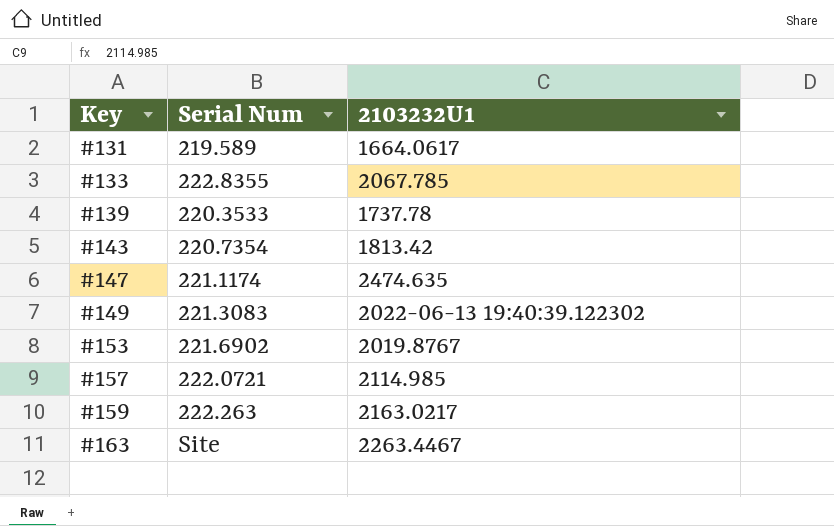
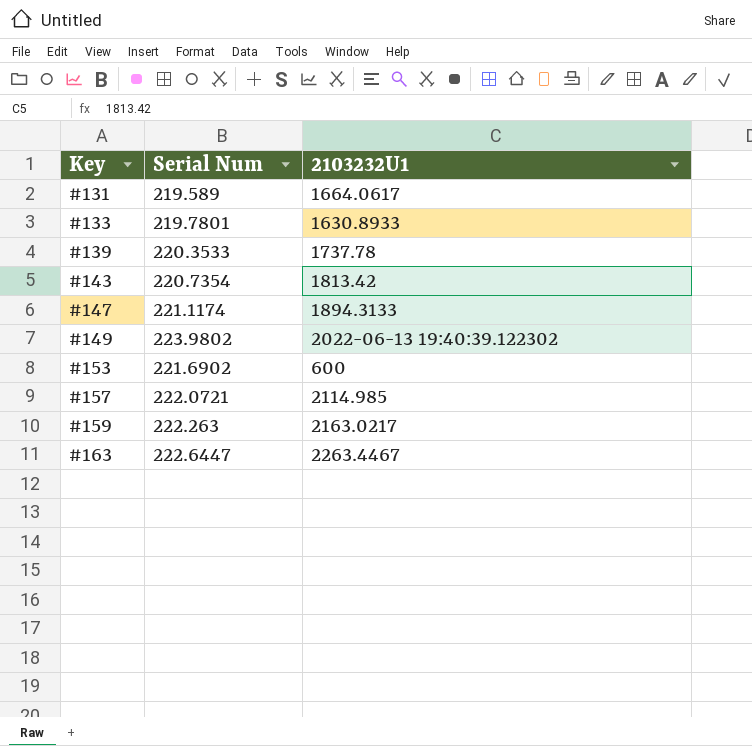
#133 | Serial Num: 222.8355 -> 219.7801
#133 | 2103232U1: 2067.785 -> 1630.8933
#147 | 2103232U1: 2474.635 -> 1894.3133
#149 | Serial Num: 221.3083 -> 223.9802
#153 | 2103232U1: 2019.8767 -> 600
#163 | Serial Num: Site -> 222.6447

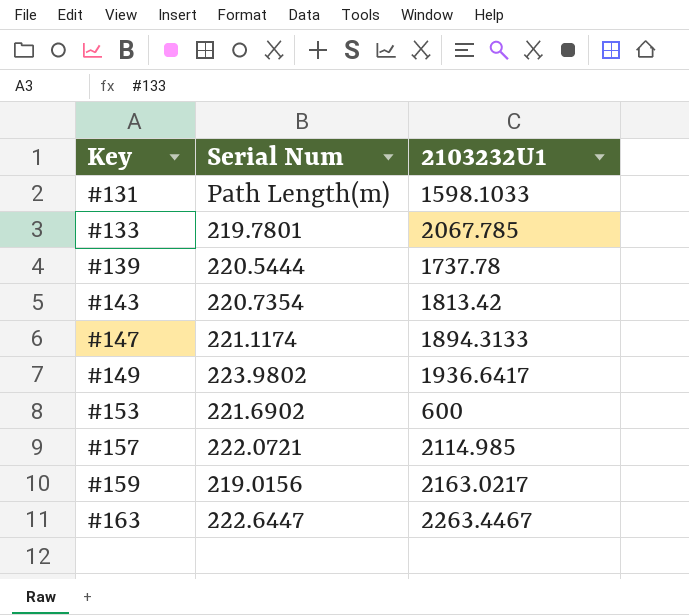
#131 | Serial Num: 219.589 -> Path Length(m)
#131 | 2103232U1: 1664.0617 -> 1598.1033
#133 | 2103232U1: 1630.8933 -> 2067.785
#139 | Serial Num: 220.3533 -> 220.5444
#149 | 2103232U1: 2022-06-13 19:40:39.122302 -> 1936.6417
#159 | Serial Num: 222.263 -> 219.0156

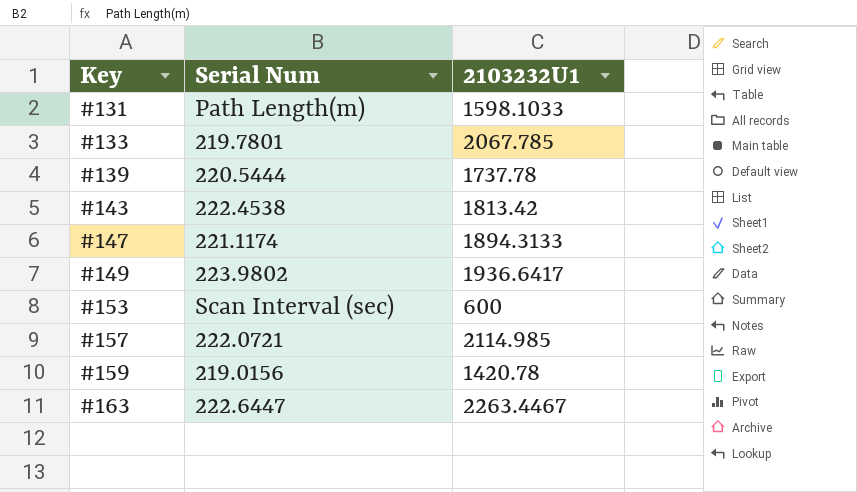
#143 | Serial Num: 220.7354 -> 222.4538
#153 | Serial Num: 221.6902 -> Scan Interval (sec)
#159 | 2103232U1: 2163.0217 -> 1420.78

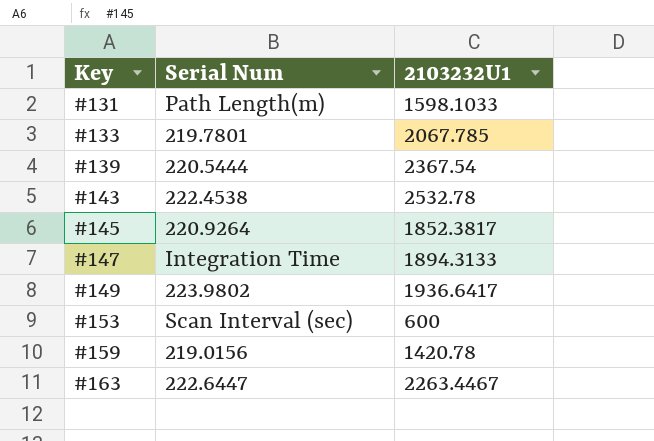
row #157: 222.0721 | 2114.985 -> none
#139 | 2103232U1: 1737.78 -> 2367.54
#143 | 2103232U1: 1813.42 -> 2532.78
row #145: none -> 220.9264 | 1852.3817
#147 | Serial Num: 221.1174 -> Integration Time

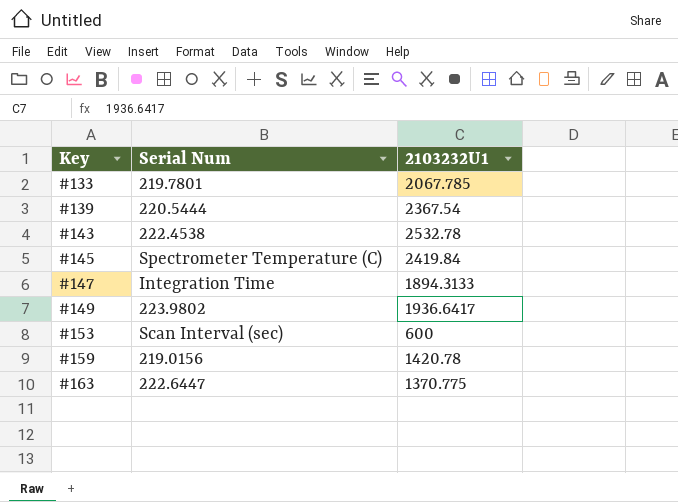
row #131: Path Length(m) | 1598.1033 -> none
#145 | Serial Num: 220.9264 -> Spectrometer Temperature (C)
#145 | 2103232U1: 1852.3817 -> 2419.84
#163 | 2103232U1: 2263.4467 -> 1370.775

